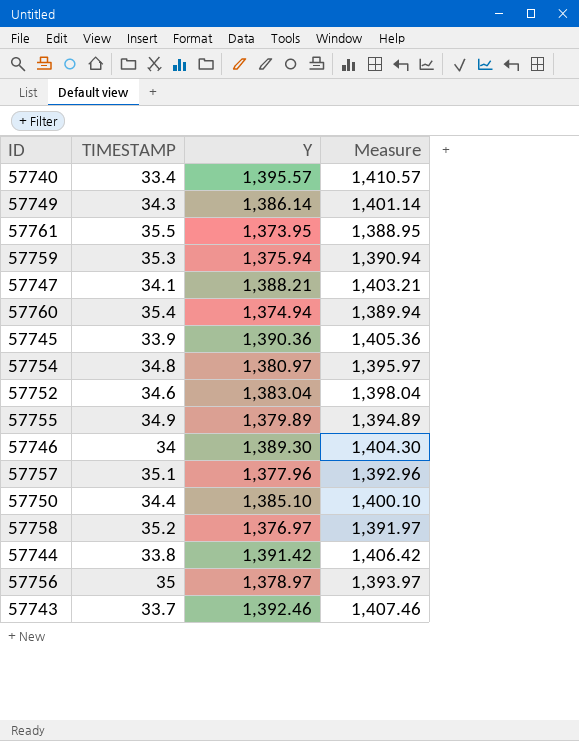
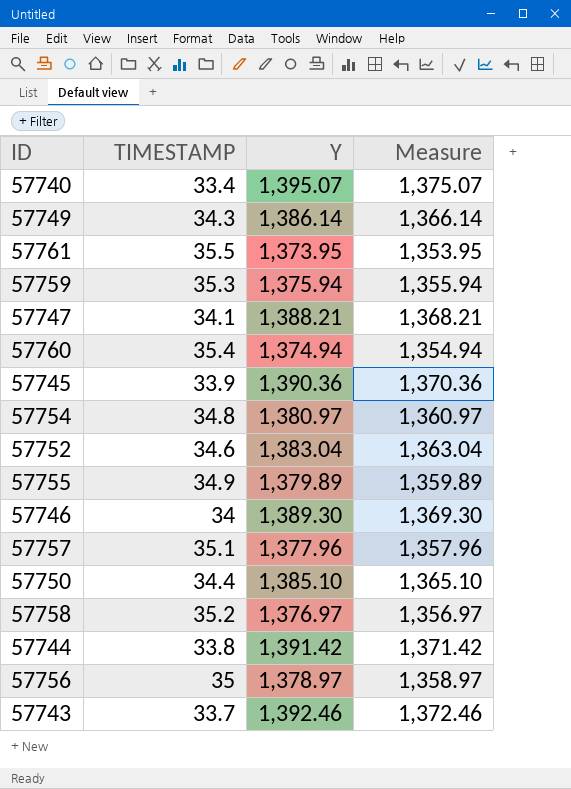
column Measure | formula: [Y] + 15 -> [Y] - 20
57740 | Y: 1,395.57 -> 1,395.07

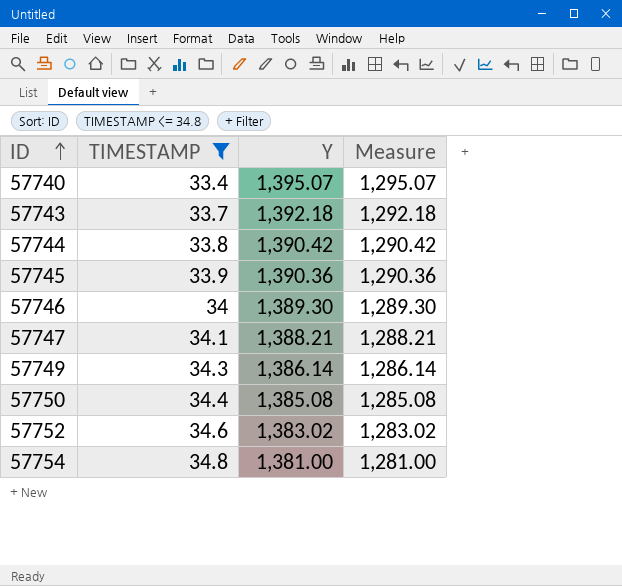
filter: none -> TIMESTAMP <= 34.8
row order: none -> ID ascending
column Measure | formula: [Y] - 20 -> [Y] - 100
57743 | Y: 1,392.46 -> 1,392.18
57744 | Y: 1,391.42 -> 1,390.42
57750 | Y: 1,385.10 -> 1,385.08
57752 | Y: 1,383.04 -> 1,383.02
57754 | Y: 1,380.97 -> 1,381.00

